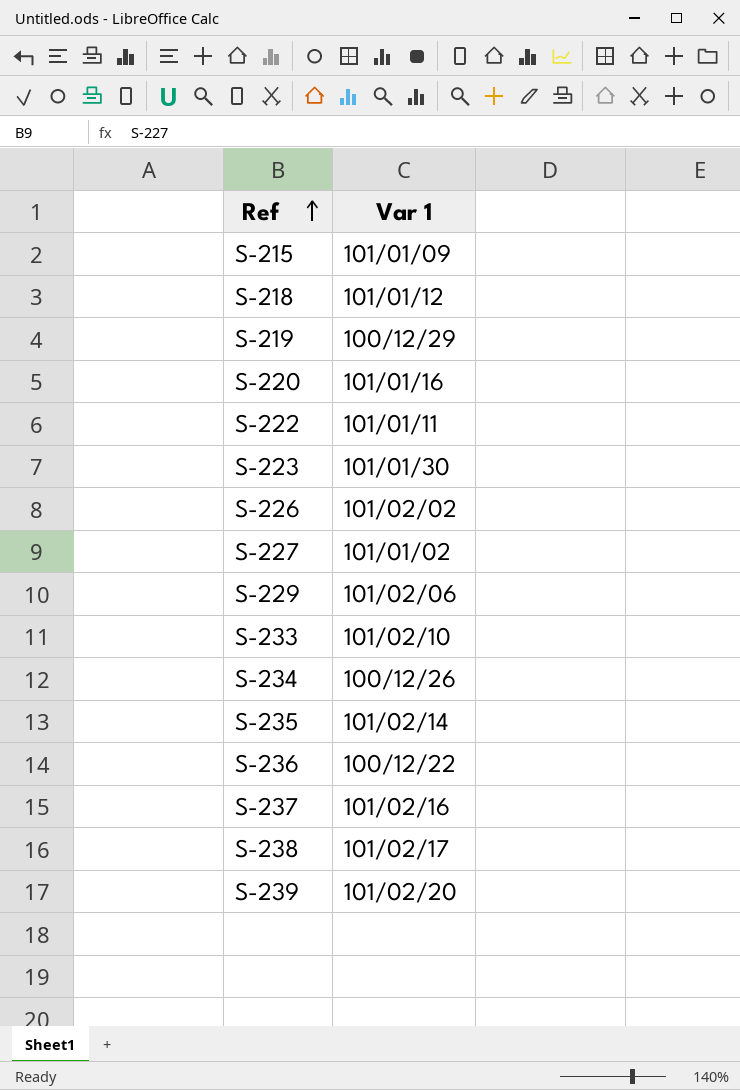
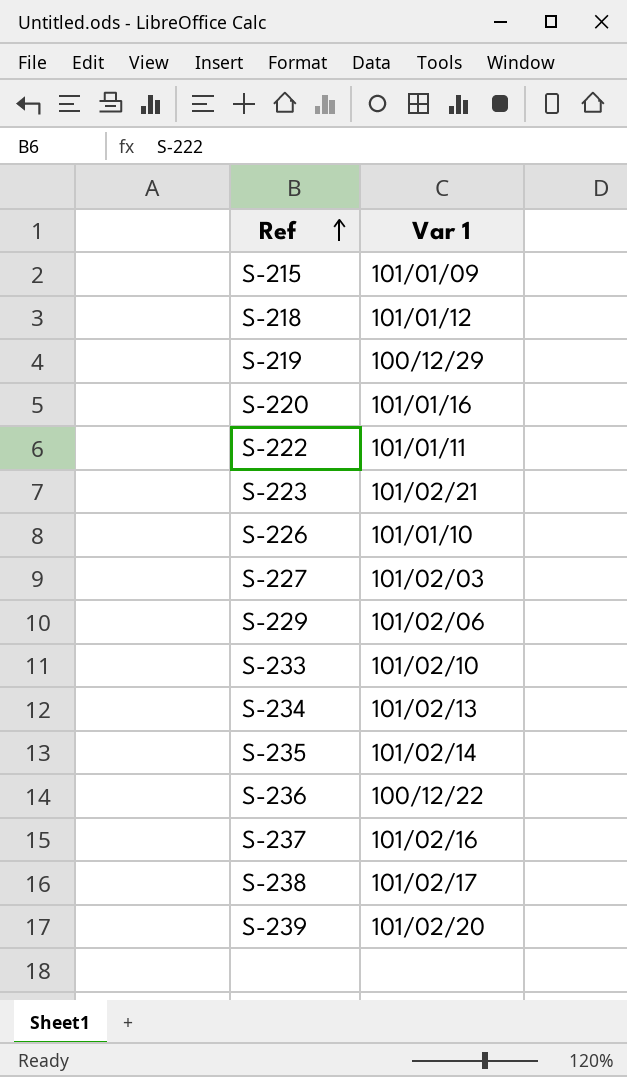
S-223 | Var 1: 101/01/30 -> 101/02/21
S-226 | Var 1: 101/02/02 -> 101/01/10
S-227 | Var 1: 101/01/02 -> 101/02/03
S-234 | Var 1: 100/12/26 -> 101/02/13

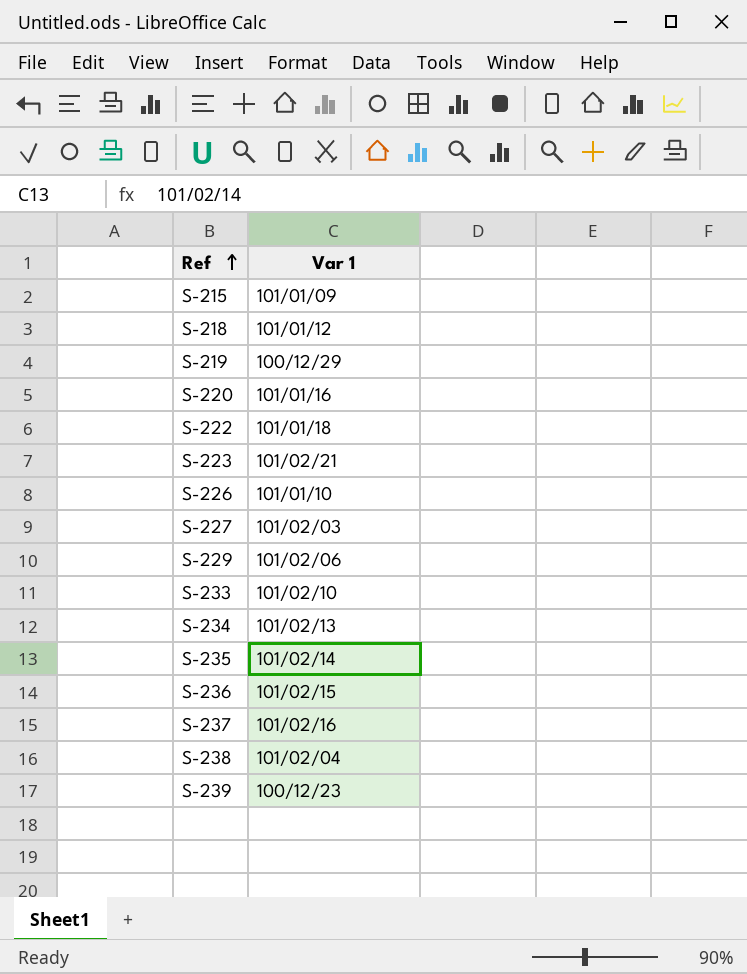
S-222 | Var 1: 101/01/11 -> 101/01/18
S-236 | Var 1: 100/12/22 -> 101/02/15
S-238 | Var 1: 101/02/17 -> 101/02/04
S-239 | Var 1: 101/02/20 -> 100/12/23

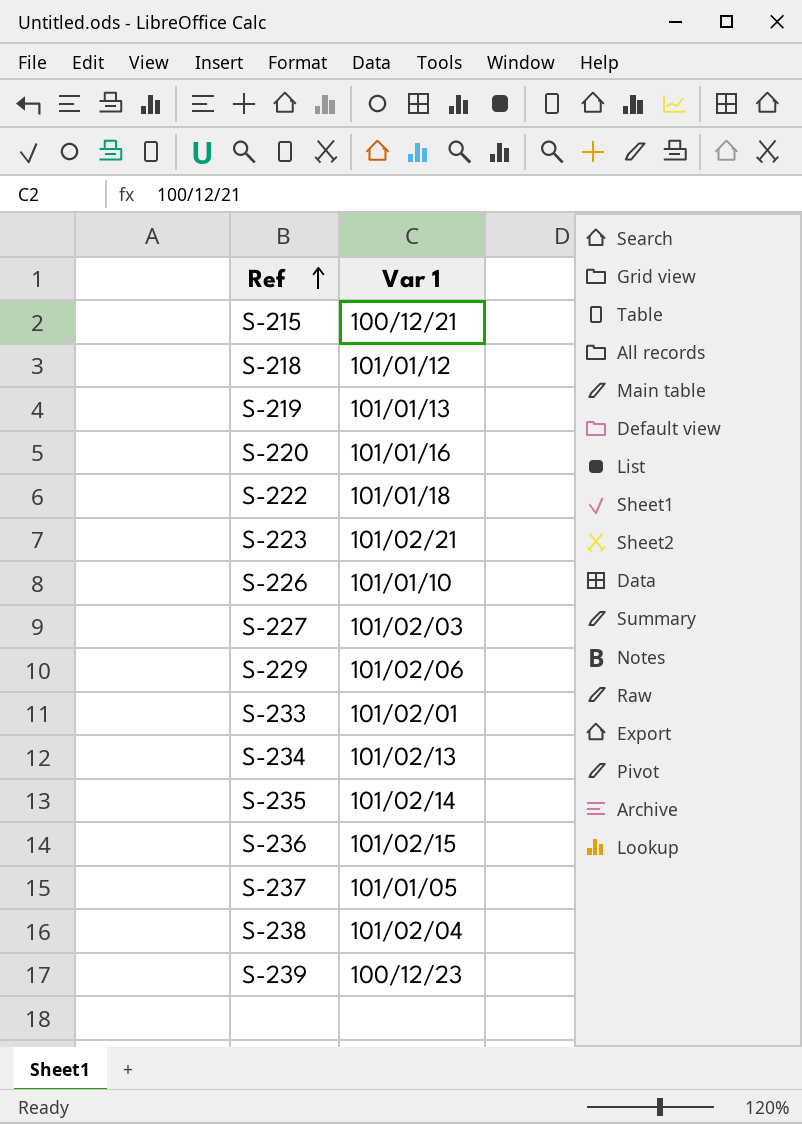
S-215 | Var 1: 101/01/09 -> 100/12/21
S-219 | Var 1: 100/12/29 -> 101/01/13
S-233 | Var 1: 101/02/10 -> 101/02/01
S-237 | Var 1: 101/02/16 -> 101/01/05

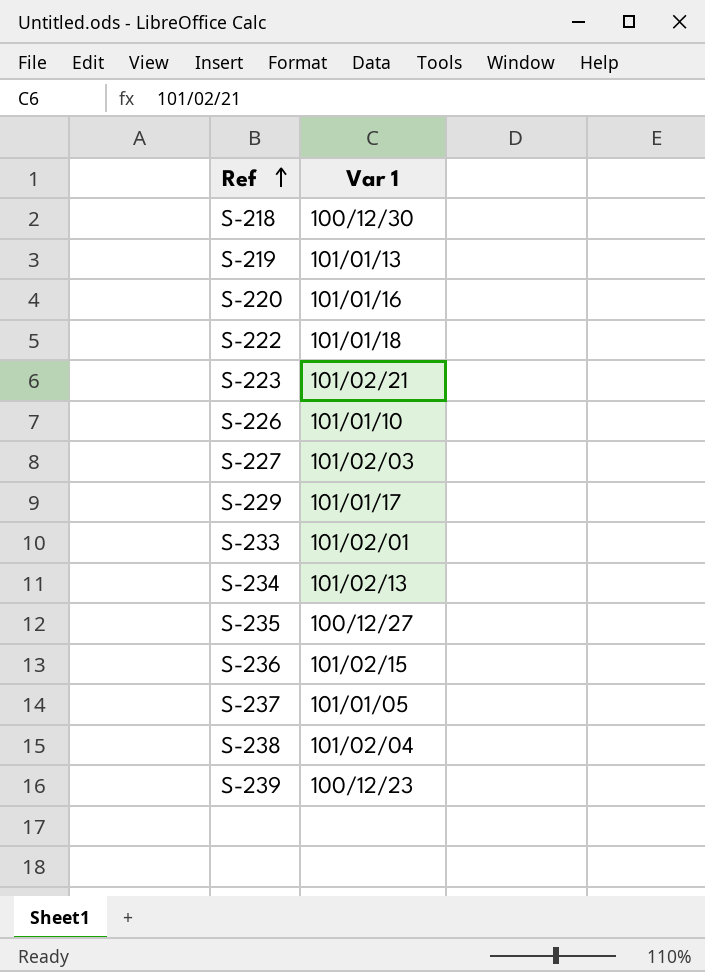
row S-215: 100/12/21 -> none
S-218 | Var 1: 101/01/12 -> 100/12/30
S-229 | Var 1: 101/02/06 -> 101/01/17
S-235 | Var 1: 101/02/14 -> 100/12/27

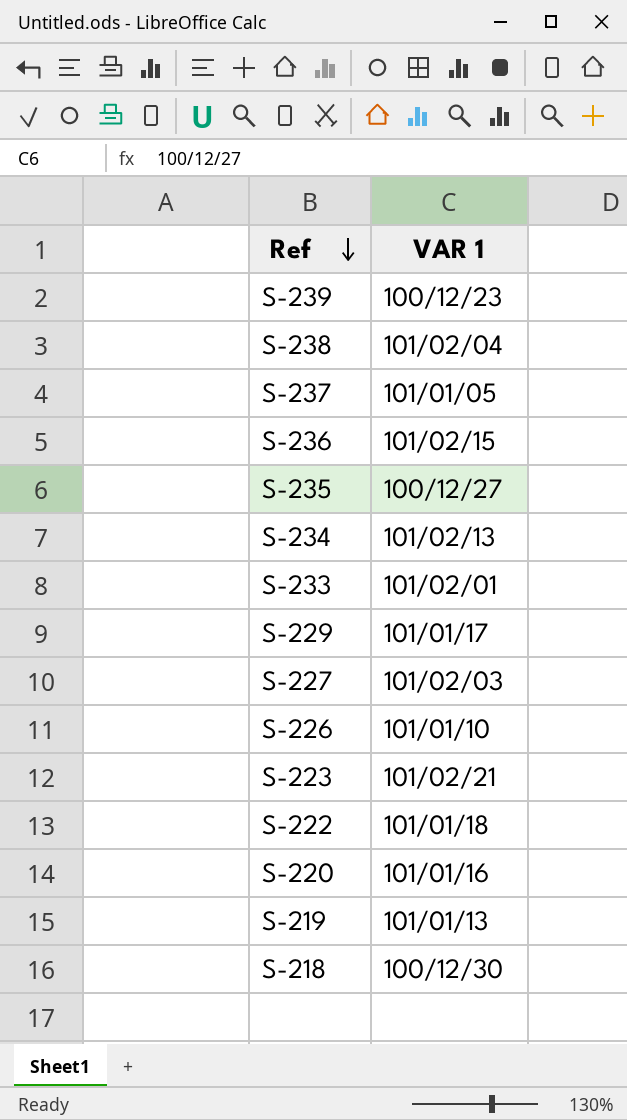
row order: Ref ascending -> Ref descending
column name: Var 1 -> VAR 1

